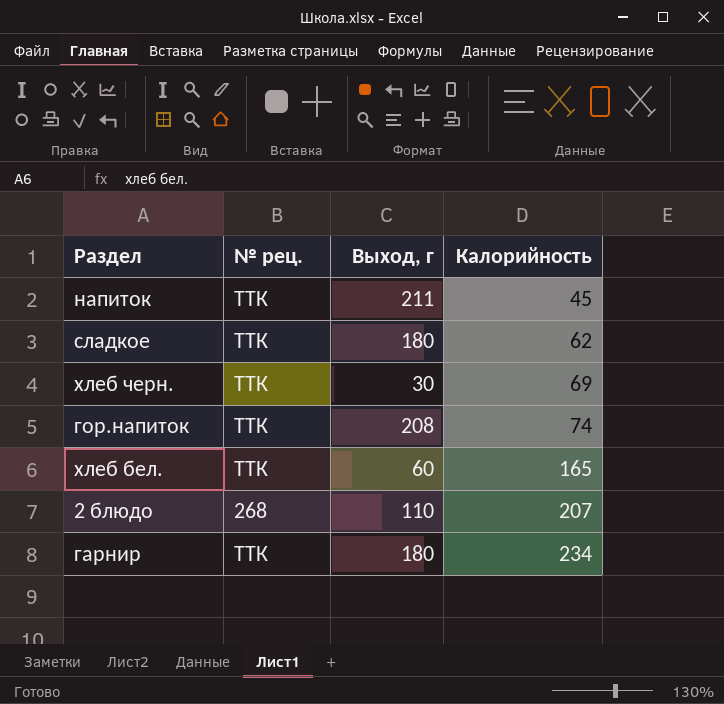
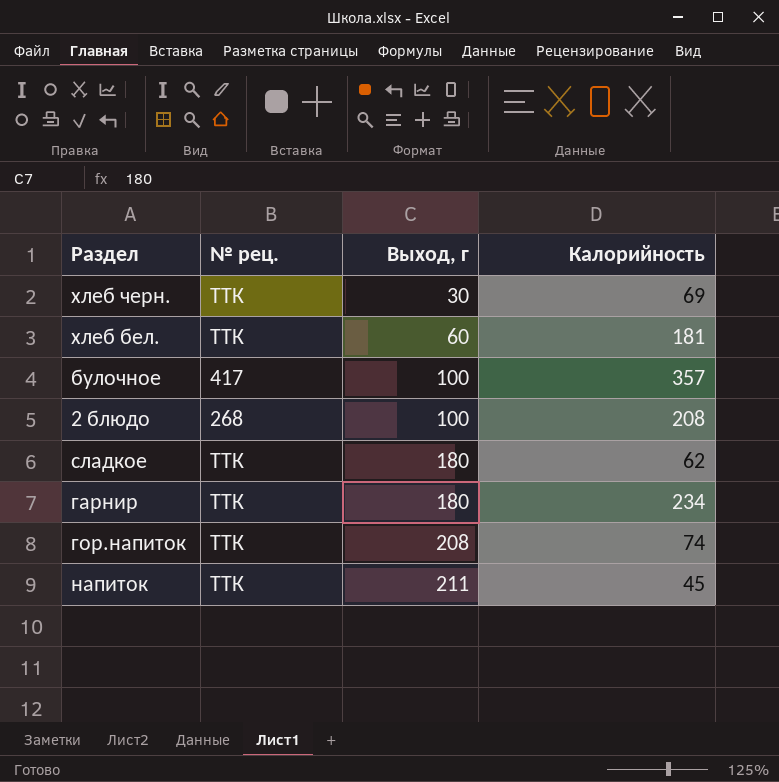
row order: Калорийность ascending -> Выход, г ascending
хлеб бел. | Калорийность: 165 -> 181
row булочное: none -> 417 | 100 | 357
2 блюдо | Выход, г: 110 -> 100
2 блюдо | Калорийность: 207 -> 208

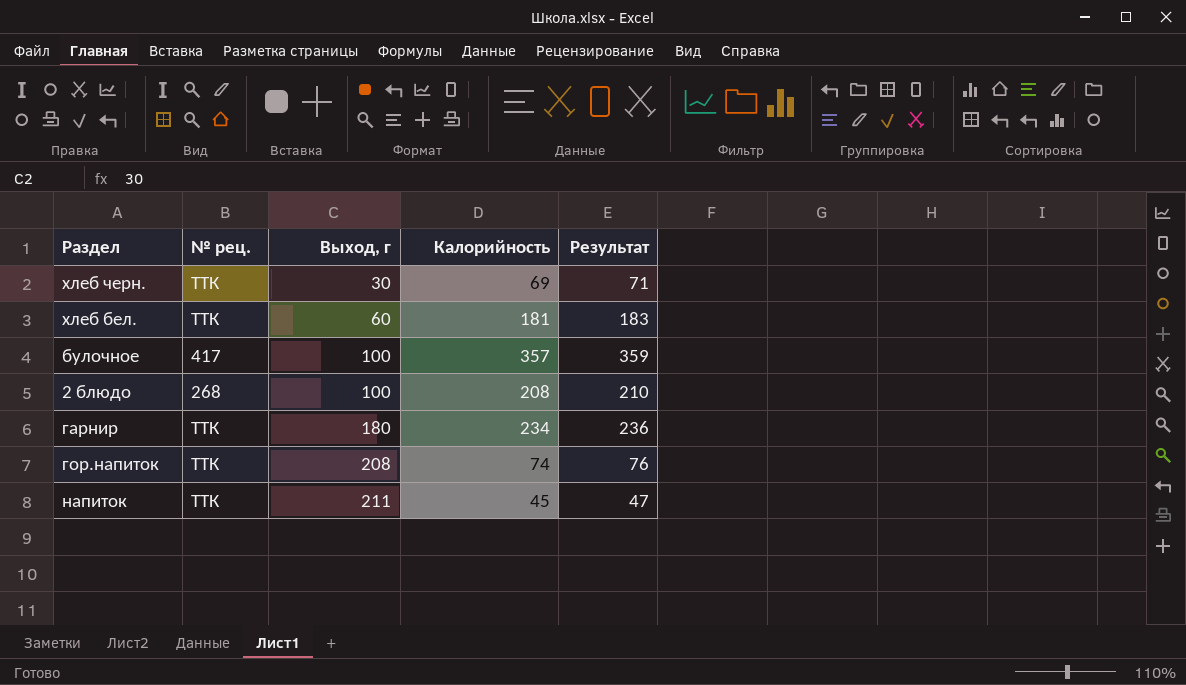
column Результат | formula: none -> [Калорийность] + 2
row сладкое: ТТК | 180 | 62 -> none

